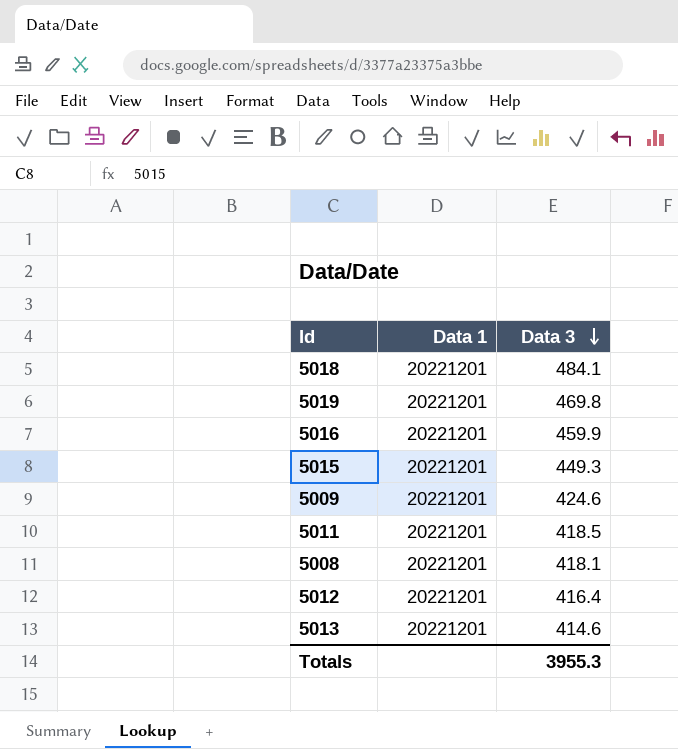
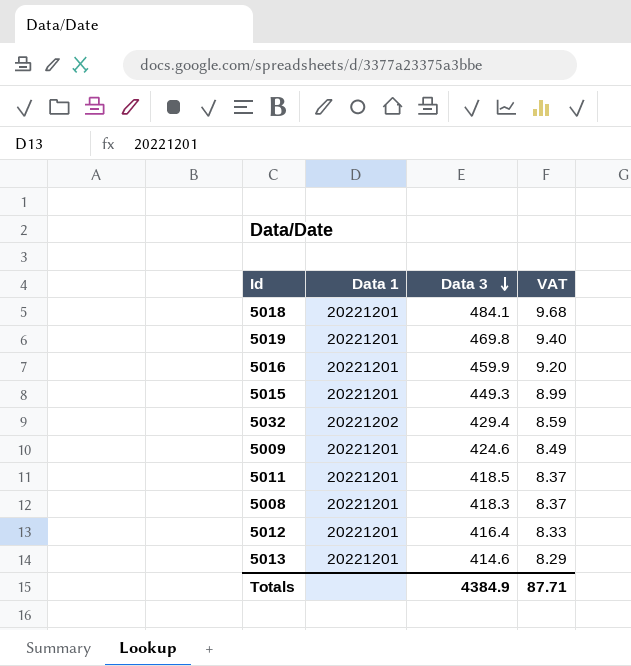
column VAT | formula: none -> [Data 3] * 0.02
row 5032: none -> 20221202 | 429.4 | 8.59
5008 | Data 3: 418.1 -> 418.3
Totals | Data 3: 3955.3 -> 4384.9

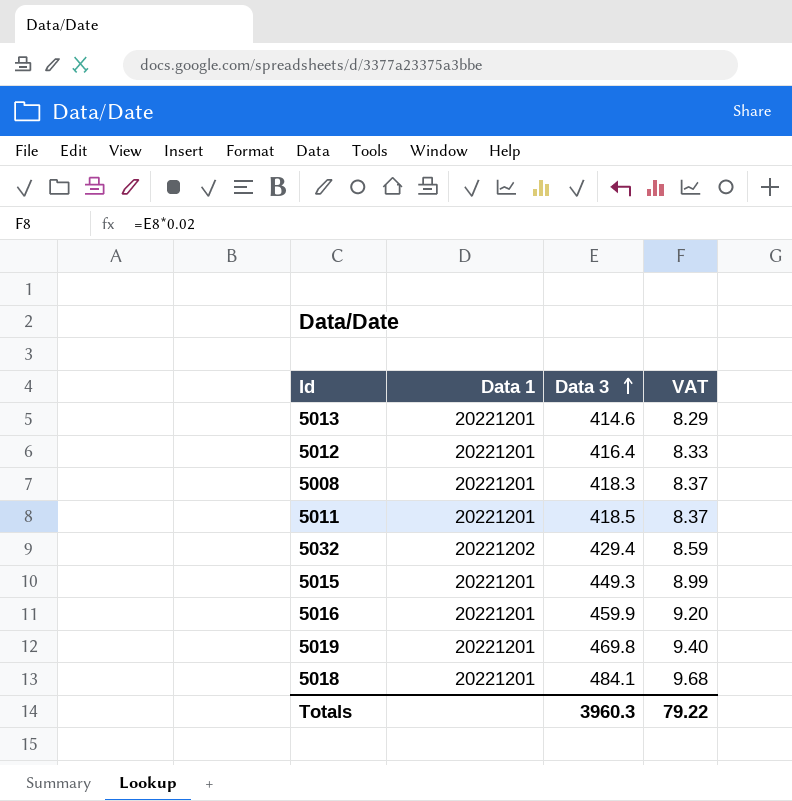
row order: Data 3 descending -> Data 3 ascending
row 5009: 20221201 | 424.6 | 8.49 -> none
Totals | Data 3: 4384.9 -> 3960.3
Totals | VAT: 87.71 -> 79.22

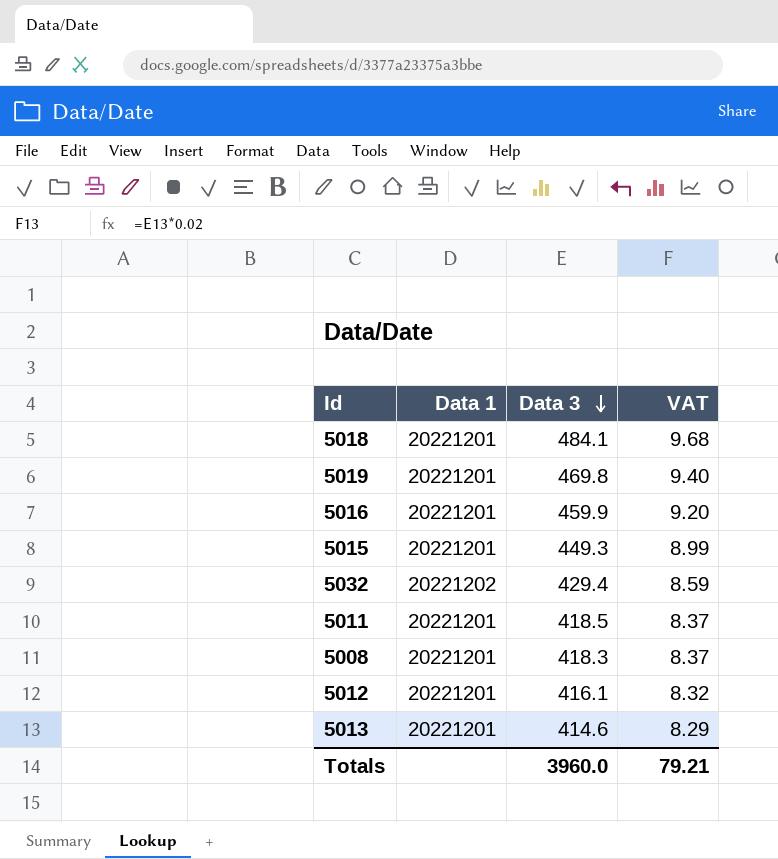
row order: Data 3 ascending -> Data 3 descending
5012 | Data 3: 416.4 -> 416.1
5012 | VAT: 8.33 -> 8.32
Totals | Data 3: 3960.3 -> 3960.0
Totals | VAT: 79.22 -> 79.21

